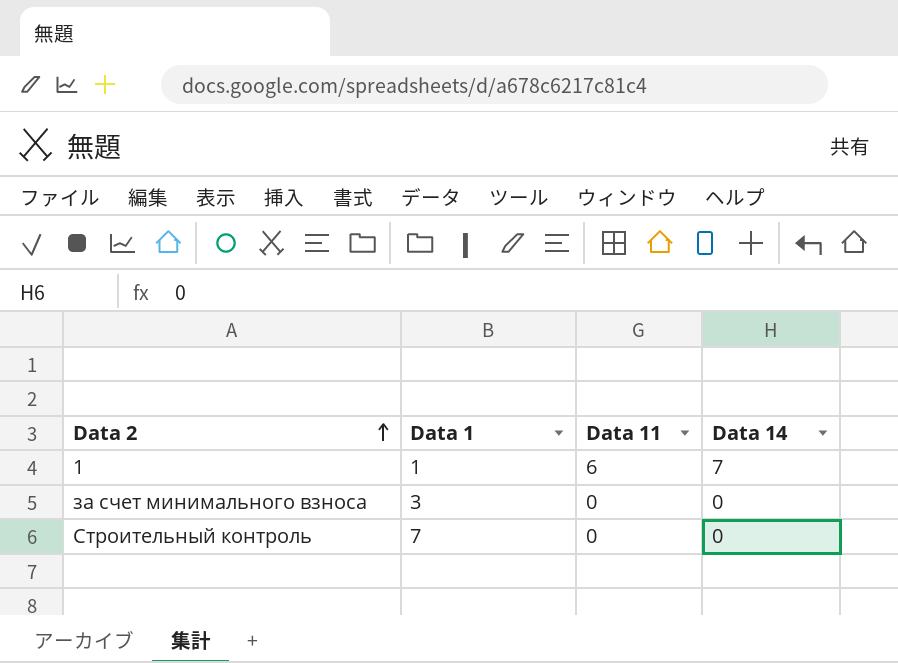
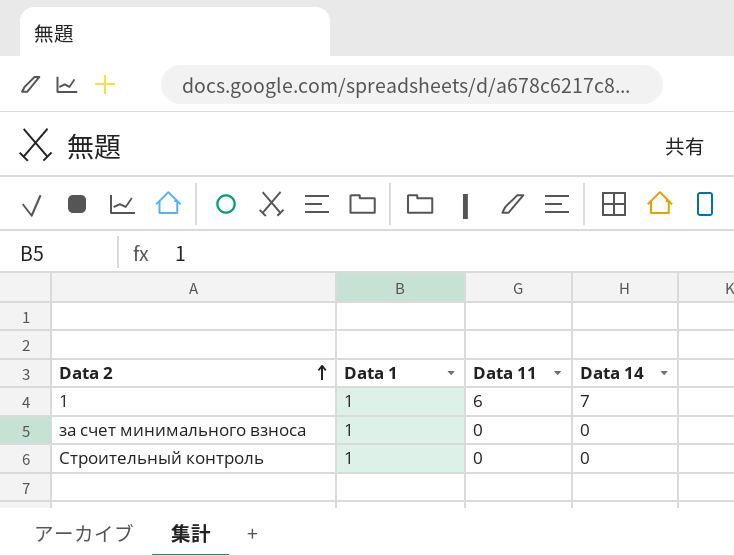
за счет минимального взноса | Data 1: 3 -> 1
Строительный контроль | Data 1: 7 -> 1

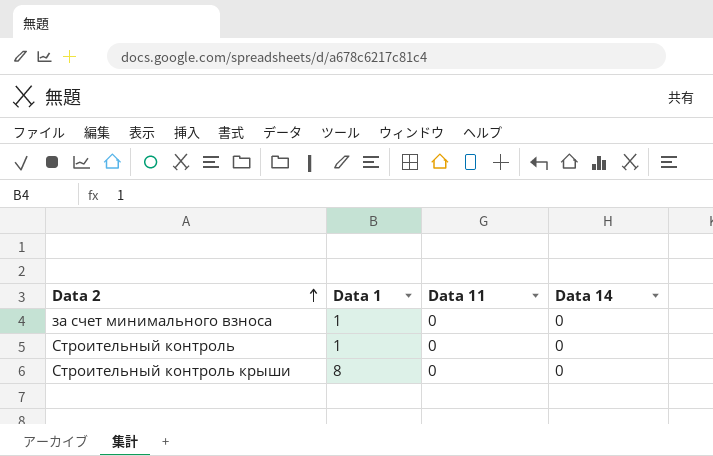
row 1: 1 | 6 | 7 -> none
row Строительный контроль крыши: none -> 8 | 0 | 0

